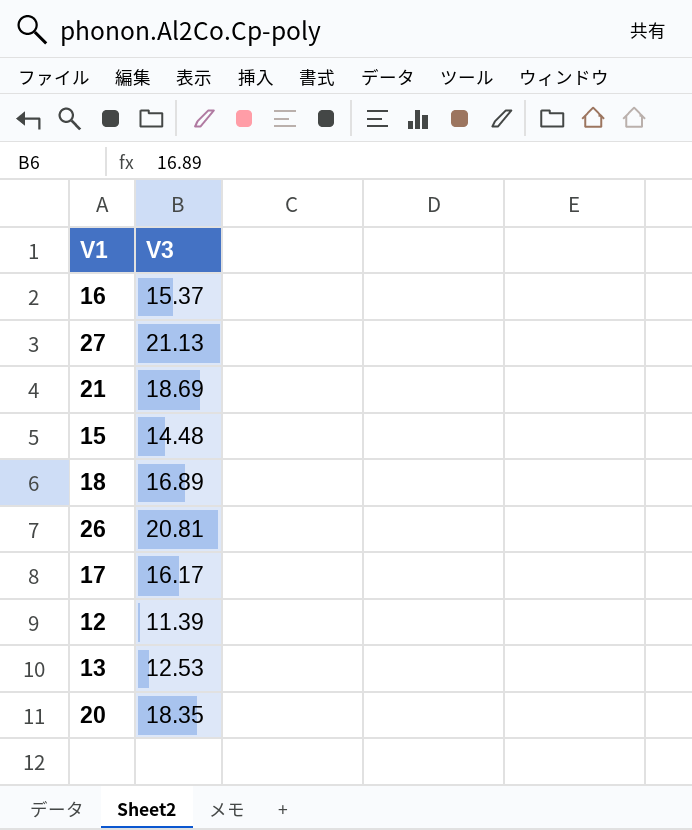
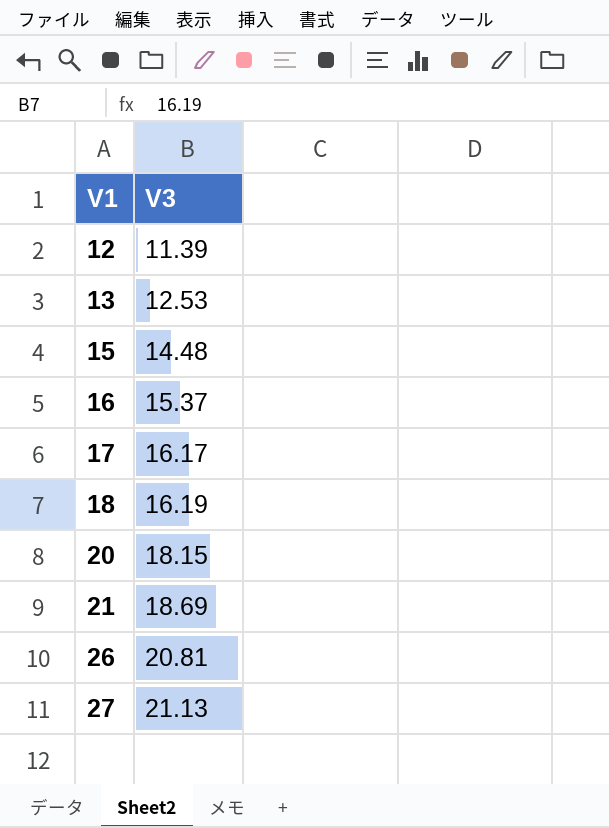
row order: none -> V1 ascending
18 | V3: 16.89 -> 16.19
20 | V3: 18.35 -> 18.15

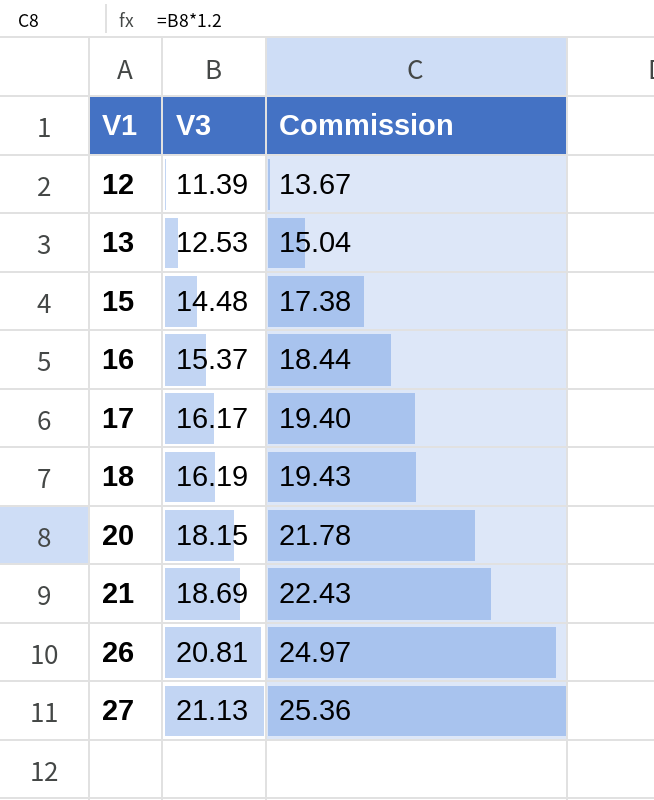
column Commission | formula: none -> [V3] * 1.2

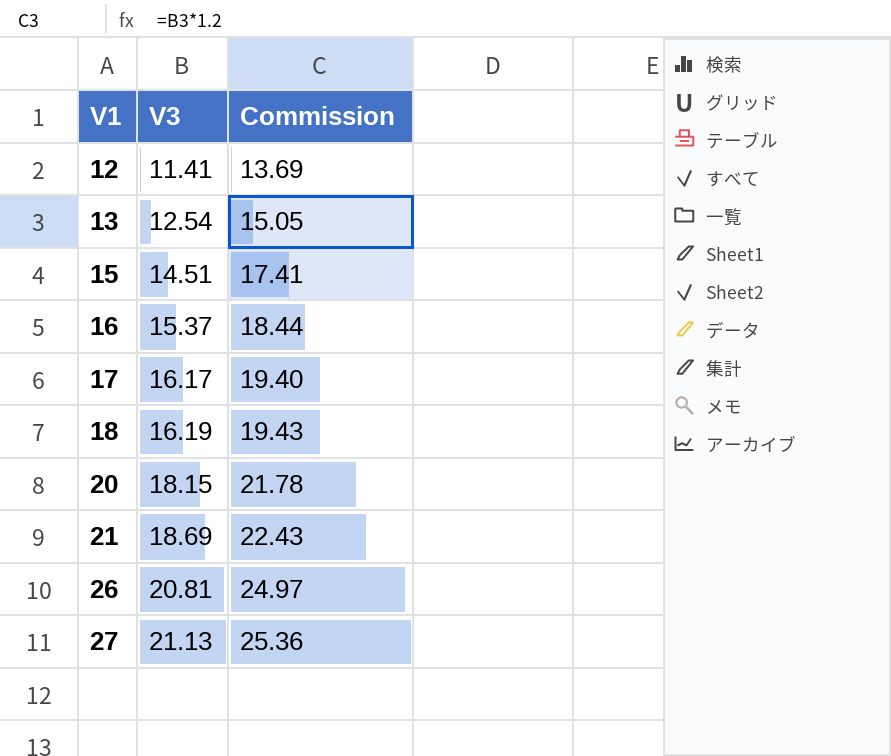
12 | V3: 11.39 -> 11.41
12 | Commission: 13.67 -> 13.69
13 | V3: 12.53 -> 12.54
13 | Commission: 15.04 -> 15.05
15 | V3: 14.48 -> 14.51
15 | Commission: 17.38 -> 17.41

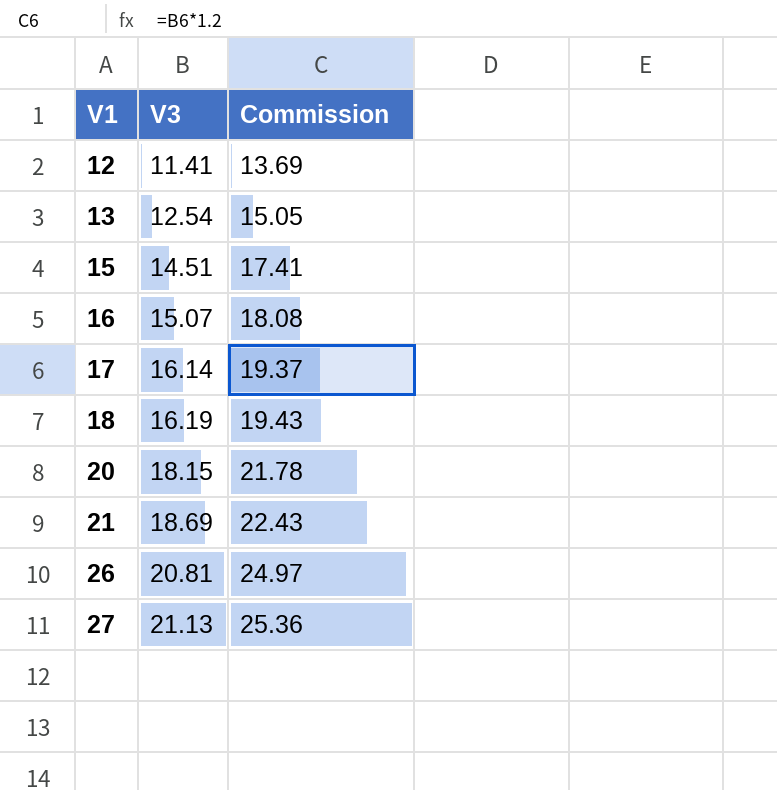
16 | V3: 15.37 -> 15.07
16 | Commission: 18.44 -> 18.08
17 | V3: 16.17 -> 16.14
17 | Commission: 19.40 -> 19.37

